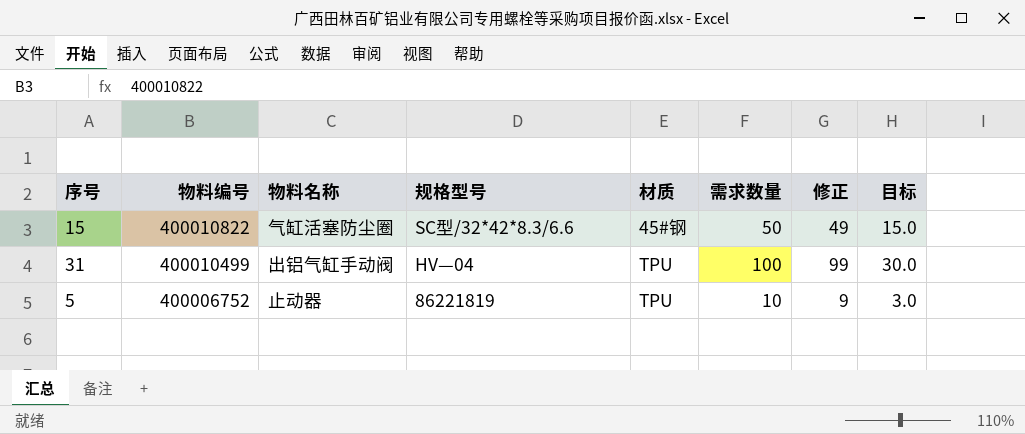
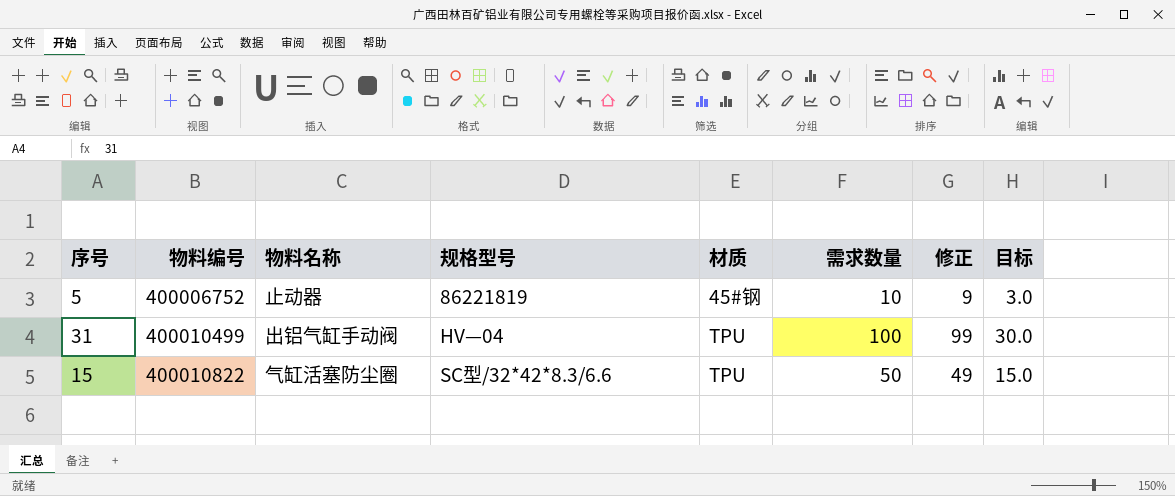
row order: 物料编号 descending -> 物料编号 ascending
5 | 材质: TPU -> 45#钢
15 | 材质: 45#钢 -> TPU

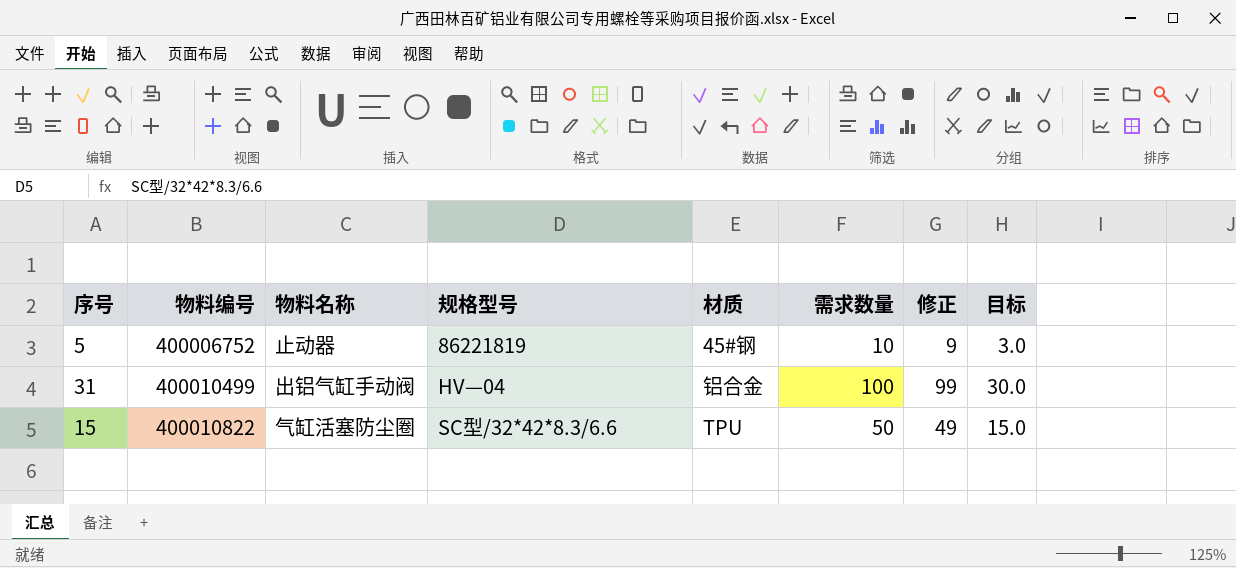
31 | 材质: TPU -> 铝合金

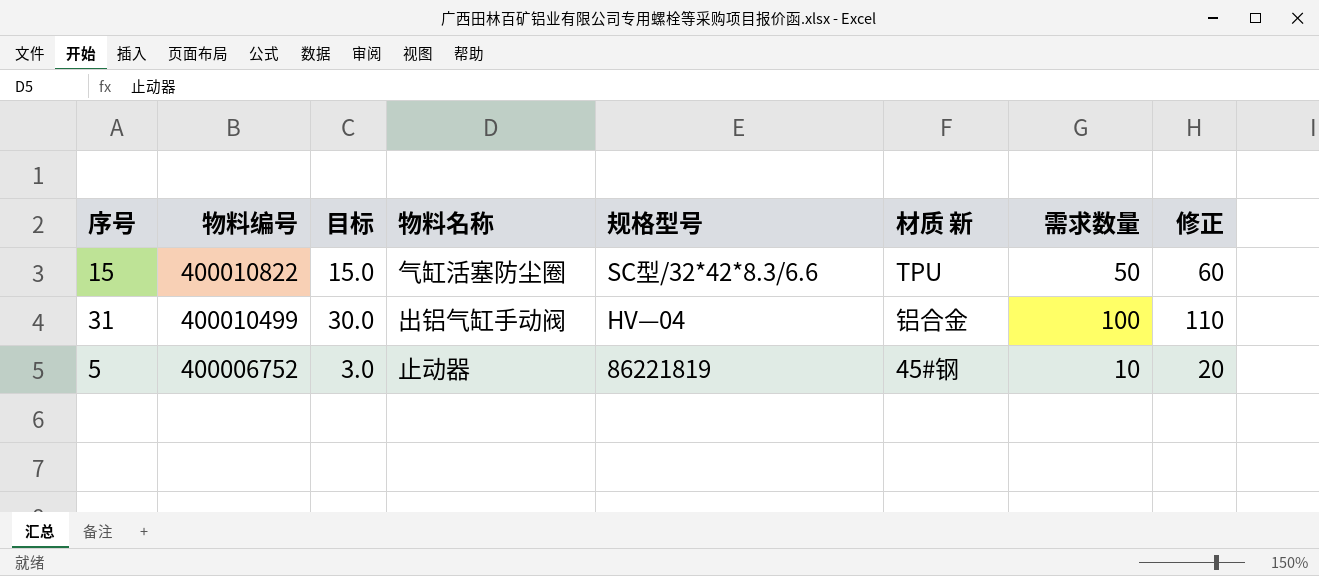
row order: 物料编号 ascending -> 物料编号 descending
column 目标 | position: 8 -> 3
column name: 材质 -> 材质 新
column 修正 | formula: [需求数量] - 1 -> [需求数量] + 10

